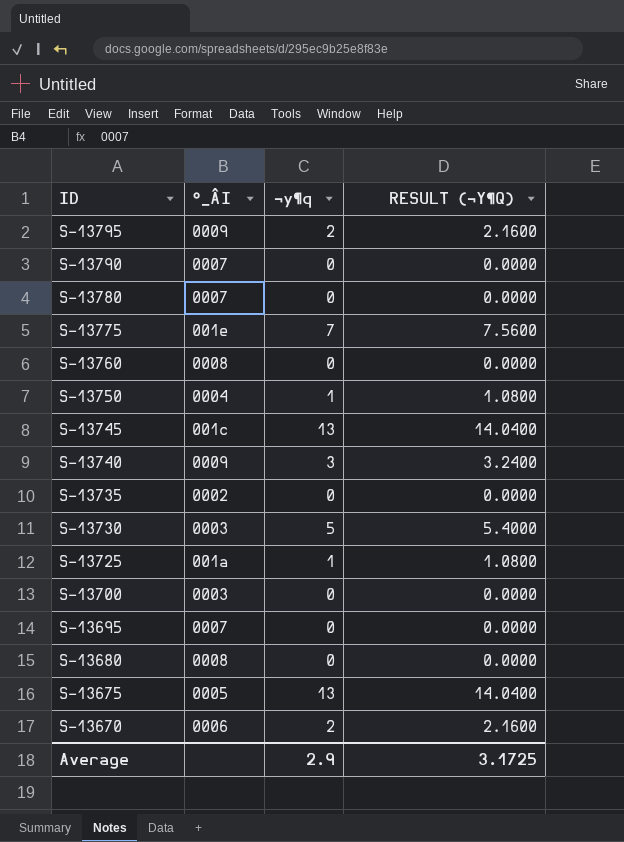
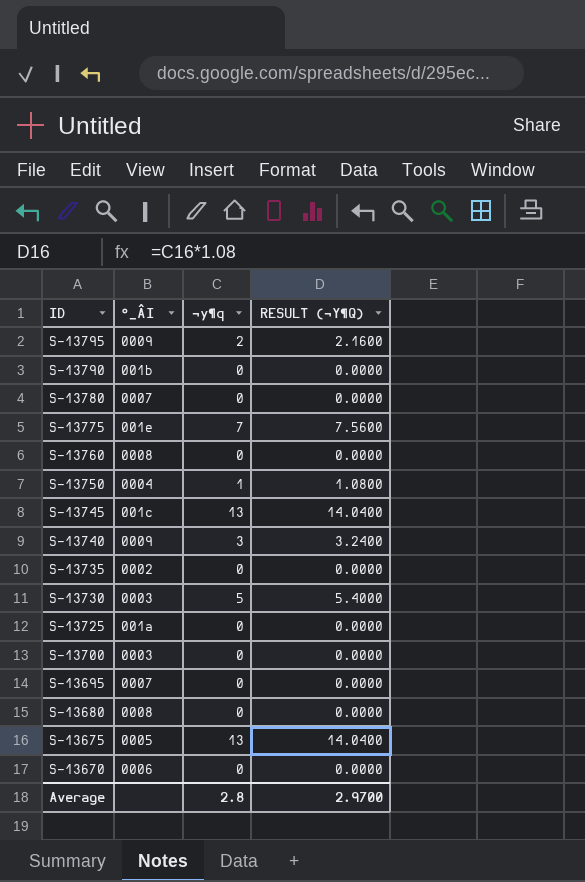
S-13790 | °_ÂI: 0007 -> 001b
S-13725 | ¬y¶q: 1 -> 0
S-13725 | RESULT (¬Y¶Q): 1.0800 -> 0.0000
S-13670 | ¬y¶q: 2 -> 0
S-13670 | RESULT (¬Y¶Q): 2.1600 -> 0.0000
Average | ¬y¶q: 2.9 -> 2.8
Average | RESULT (¬Y¶Q): 3.1725 -> 2.9700

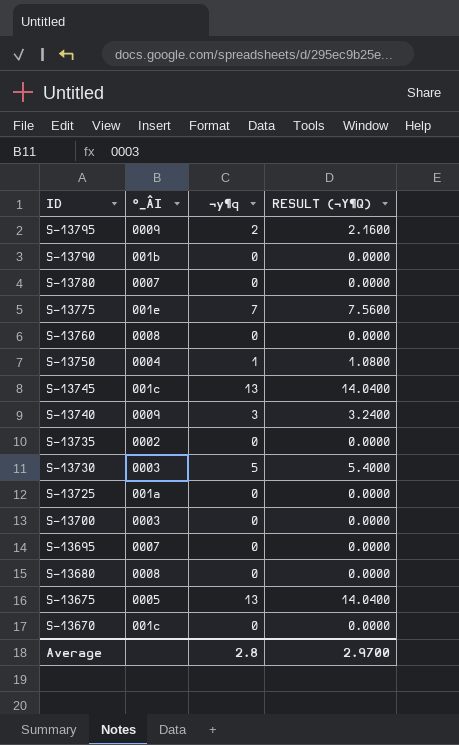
S-13670 | °_ÂI: 0006 -> 001c

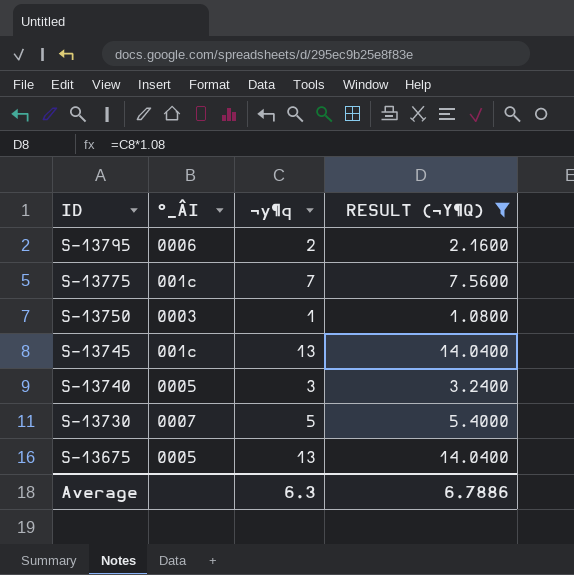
filter: none -> RESULT (¬Y¶Q) != 0.0000
S-13795 | °_ÂI: 0009 -> 0006
S-13775 | °_ÂI: 001e -> 001c
S-13750 | °_ÂI: 0004 -> 0003
S-13740 | °_ÂI: 0009 -> 0005
S-13730 | °_ÂI: 0003 -> 0007
Average | ¬y¶q: 2.8 -> 6.3
Average | RESULT (¬Y¶Q): 2.9700 -> 6.7886

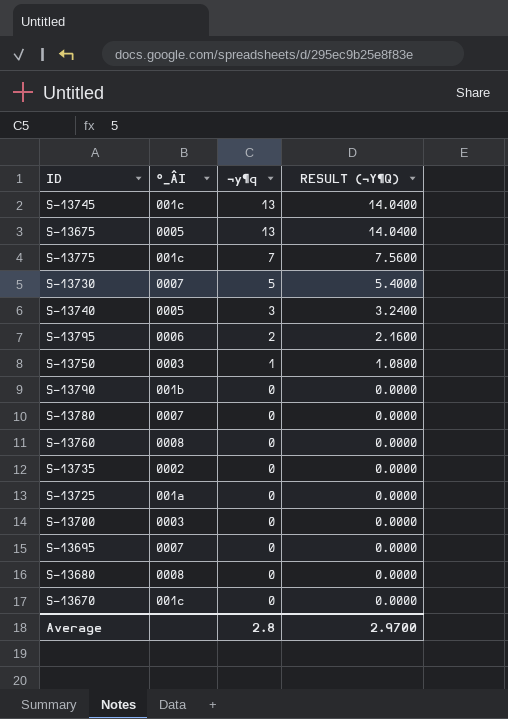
filter: RESULT (¬Y¶Q) != 0.0000 -> none
row order: ID descending -> ¬y¶q descending
Average | ¬y¶q: 6.3 -> 2.8
Average | RESULT (¬Y¶Q): 6.7886 -> 2.9700

